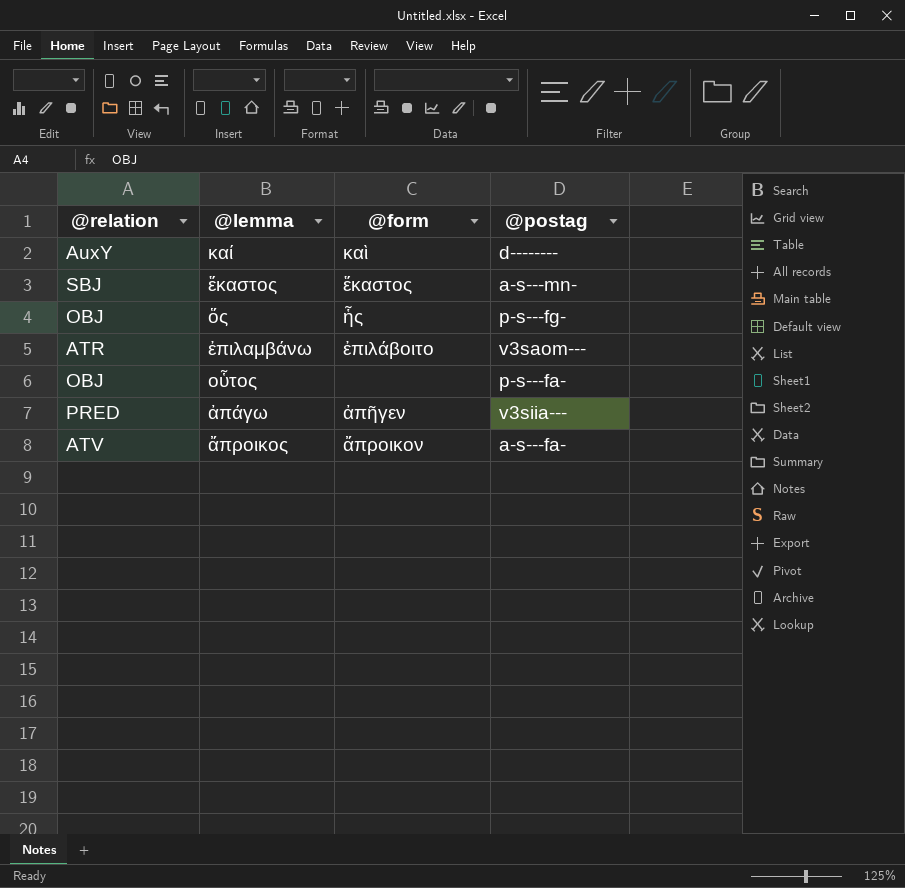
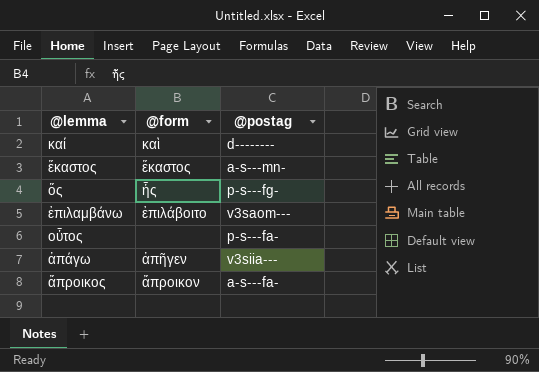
column @relation | position: 1 -> none

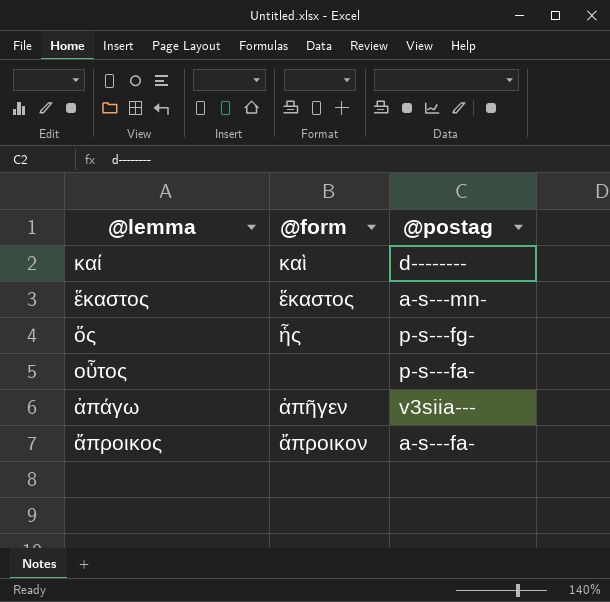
row ἐπιλαμβάνω: ἐπιλάβοιτο | v3saom--- -> none

